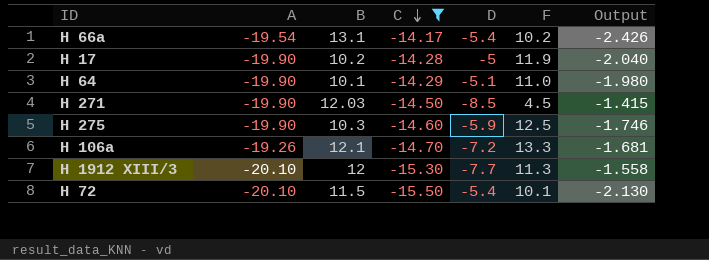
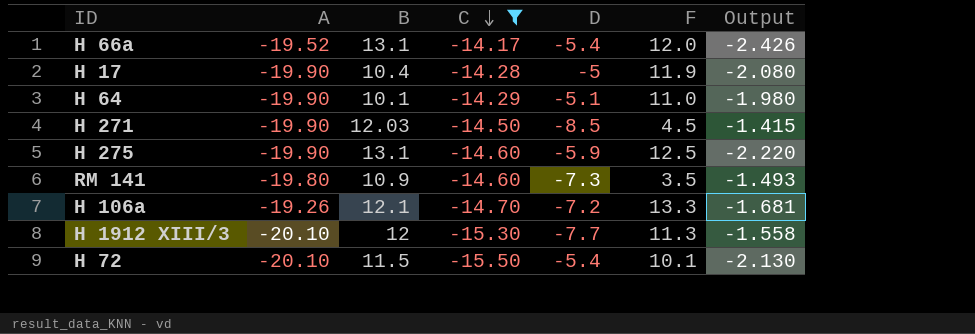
H 66a | A: -19.54 -> -19.52
H 66a | F: 10.2 -> 12.0
H 17 | B: 10.2 -> 10.4
H 17 | Output: -2.040 -> -2.080
H 275 | B: 10.3 -> 13.1
H 275 | Output: -1.746 -> -2.220
row RM 141: none -> -19.80 | 10.9 | -14.60 | -7.3 | 3.5 | -1.493

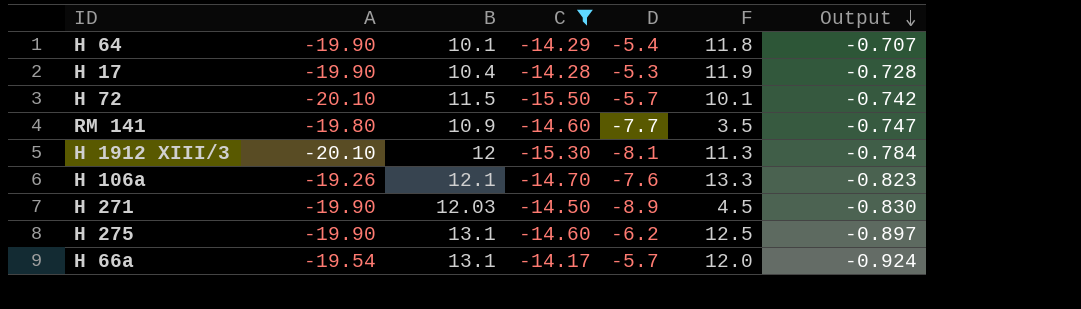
row order: C descending -> Output descending
column Output | formula: [B] / [D] -> [B] / [C]
H 64 | D: -5.1 -> -5.4
H 64 | F: 11.0 -> 11.8
H 17 | D: -5 -> -5.3
H 72 | D: -5.4 -> -5.7
RM 141 | D: -7.3 -> -7.7
H 1912 XIII/3 | D: -7.7 -> -8.1
H 106a | D: -7.2 -> -7.6
H 271 | D: -8.5 -> -8.9
H 275 | D: -5.9 -> -6.2
H 66a | A: -19.52 -> -19.54
H 66a | D: -5.4 -> -5.7

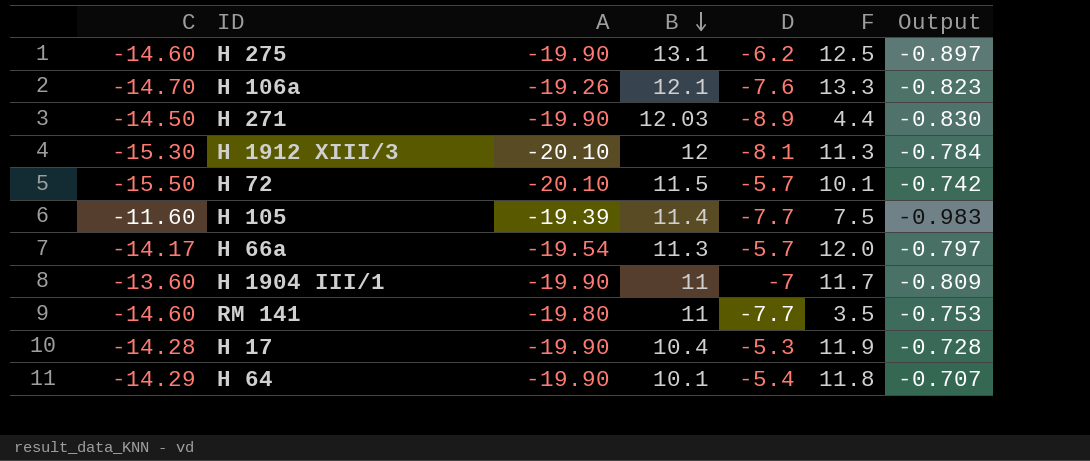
filter: C <= -14.17 -> none
row order: Output descending -> B descending
column C | position: 4 -> 1
H 271 | F: 4.5 -> 4.4
H 66a | B: 13.1 -> 11.3
H 66a | Output: -0.924 -> -0.797
RM 141 | B: 10.9 -> 11
RM 141 | Output: -0.747 -> -0.753

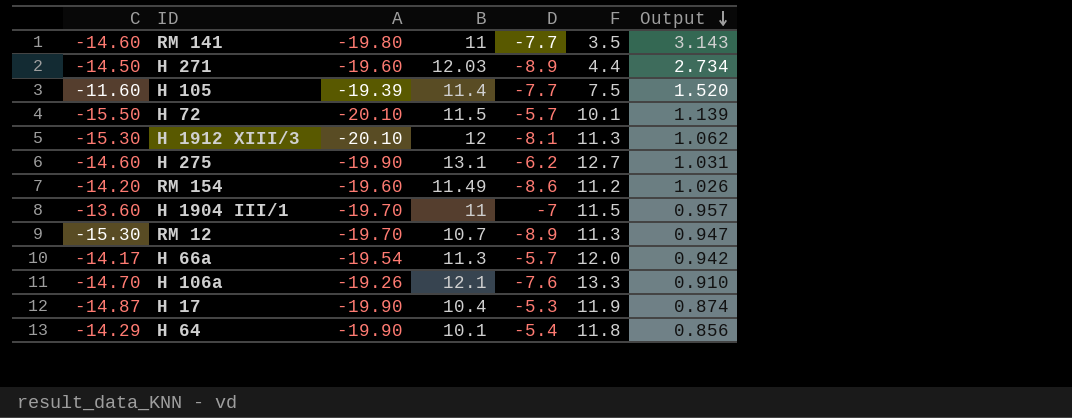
row order: B descending -> Output descending
column Output | formula: [B] / [C] -> [B] / [F]
H 271 | A: -19.90 -> -19.60
H 275 | F: 12.5 -> 12.7
row RM 154: none -> -14.20 | -19.60 | 11.49 | -8.6 | 11.2 | 1.026
H 1904 III/1 | A: -19.90 -> -19.70
H 1904 III/1 | F: 11.7 -> 11.5
row RM 12: none -> -15.30 | -19.70 | 10.7 | -8.9 | 11.3 | 0.947
H 17 | C: -14.28 -> -14.87

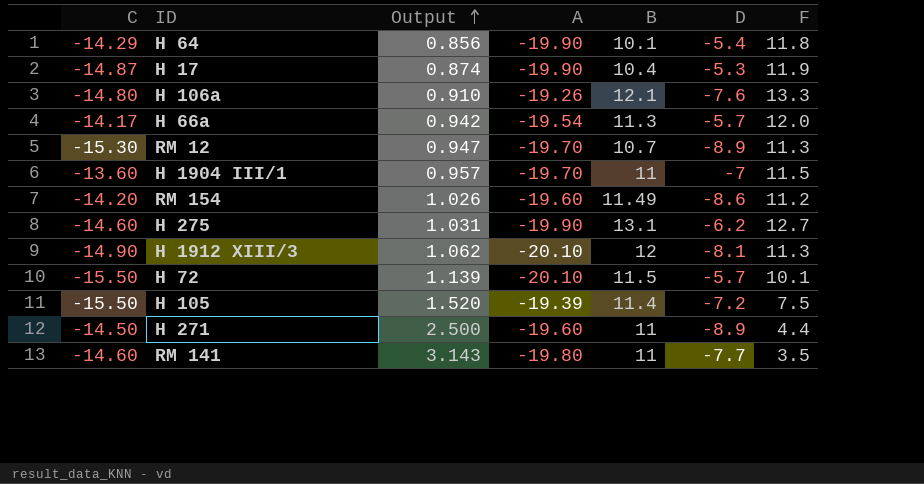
row order: Output descending -> Output ascending
column Output | position: 7 -> 3
H 106a | C: -14.70 -> -14.80
H 1912 XIII/3 | C: -15.30 -> -14.90
H 105 | C: -11.60 -> -15.50
H 105 | D: -7.7 -> -7.2
H 271 | Output: 2.734 -> 2.500
H 271 | B: 12.03 -> 11

